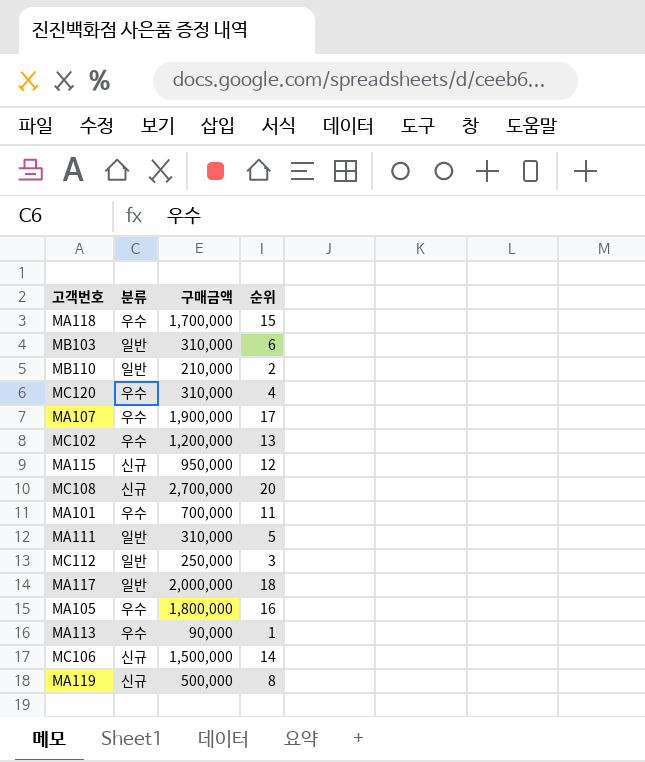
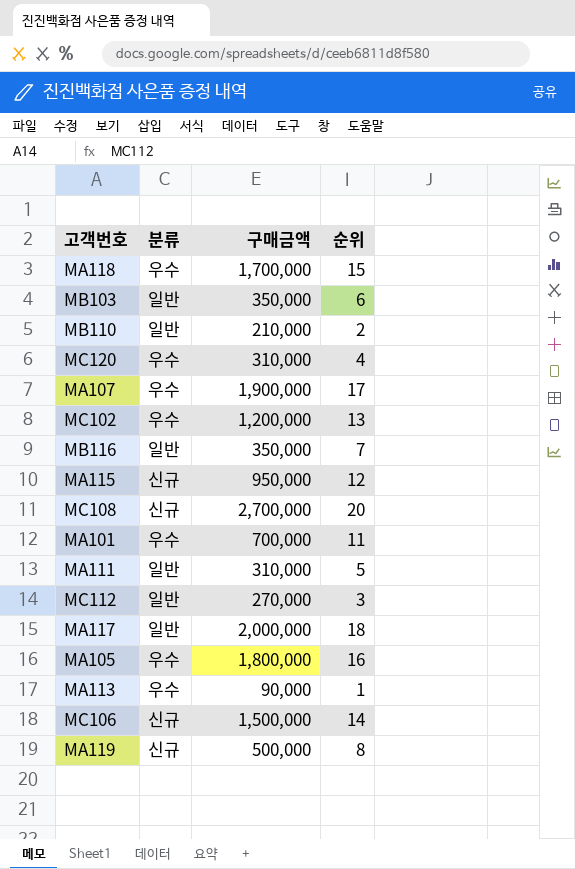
MB103 | 구매금액: 310,000 -> 350,000
row MB116: none -> 일반 | 350,000 | 7
MC112 | 구매금액: 250,000 -> 270,000

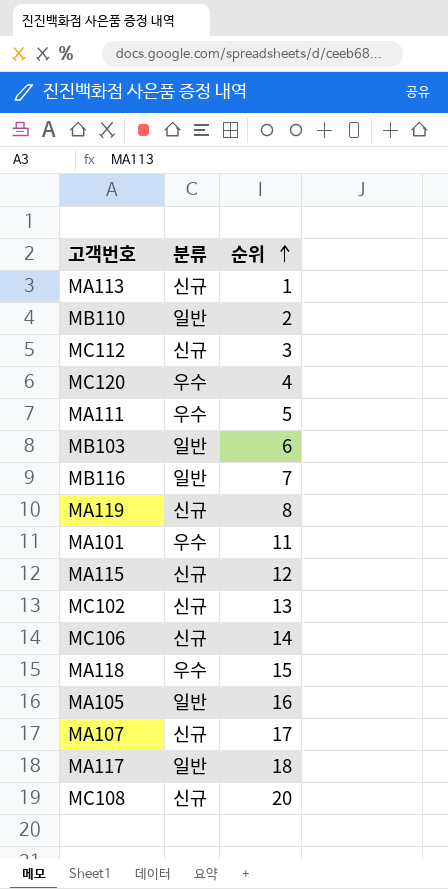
row order: none -> 순위 ascending
column 구매금액 | position: 3 -> none
MA113 | 분류: 우수 -> 신규
MC112 | 분류: 일반 -> 신규
MA111 | 분류: 일반 -> 우수
MC102 | 분류: 우수 -> 신규
MA105 | 분류: 우수 -> 일반
MA107 | 분류: 우수 -> 신규

